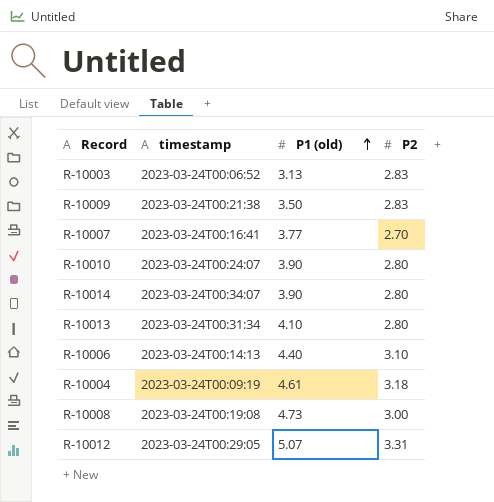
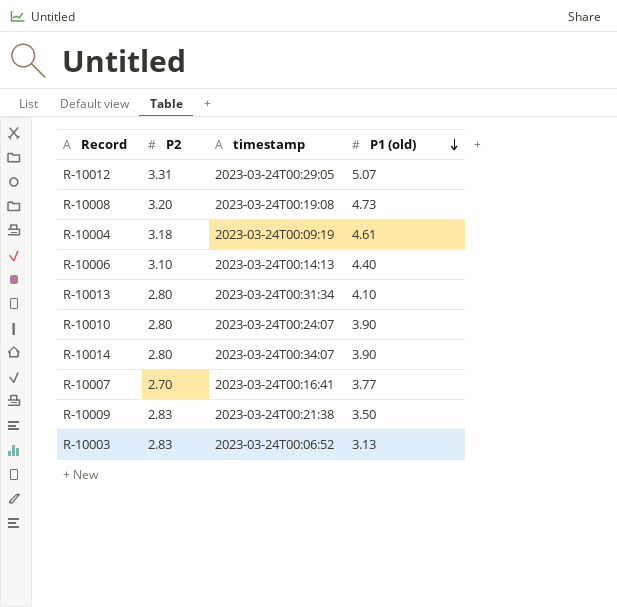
row order: P1 (old) ascending -> P1 (old) descending
column P2 | position: 4 -> 2
R-10008 | P2: 3.00 -> 3.20

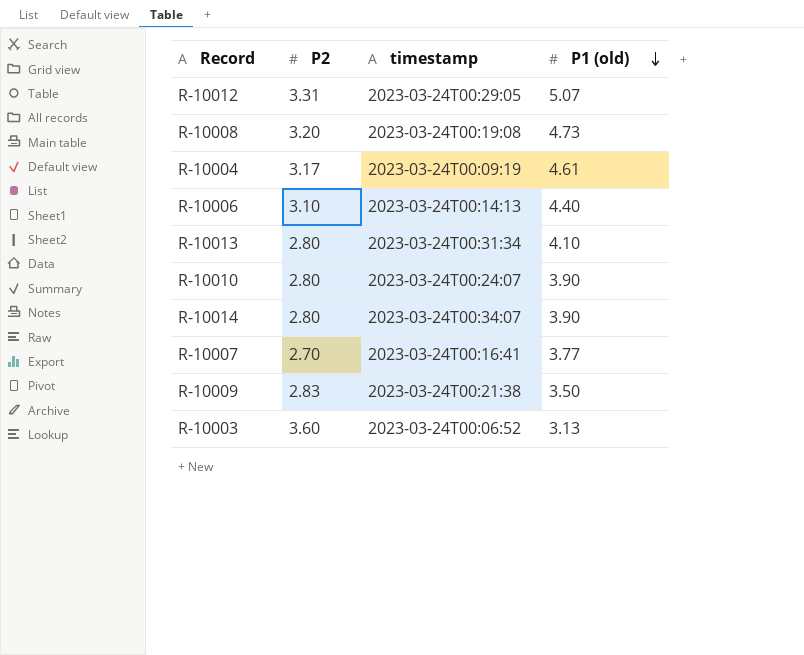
R-10004 | P2: 3.18 -> 3.17
R-10003 | P2: 2.83 -> 3.60

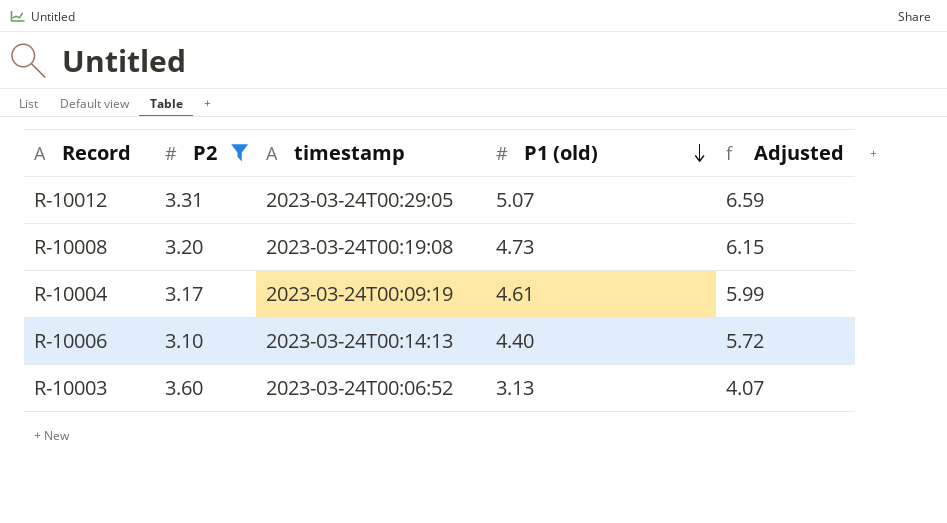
filter: none -> P2 >= 3.10
column Adjusted | formula: none -> [P1 (old)] * 1.3

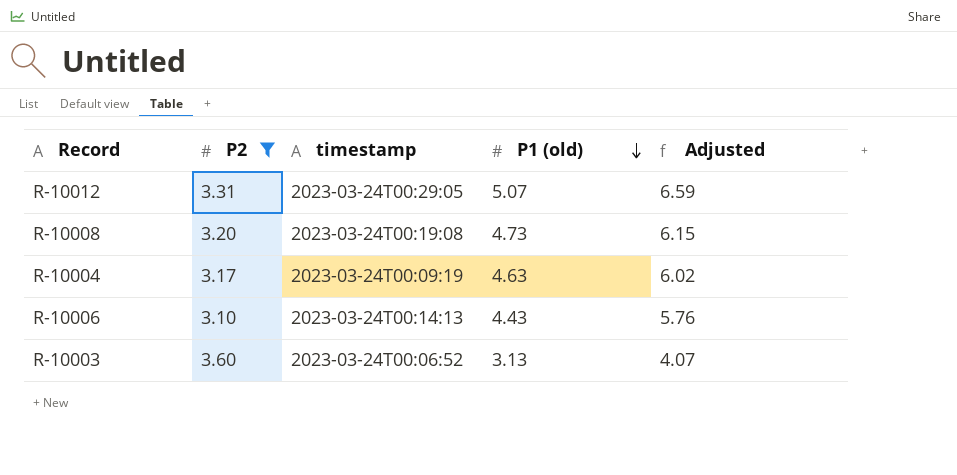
R-10004 | P1 (old): 4.61 -> 4.63
R-10004 | Adjusted: 5.99 -> 6.02
R-10006 | P1 (old): 4.40 -> 4.43
R-10006 | Adjusted: 5.72 -> 5.76

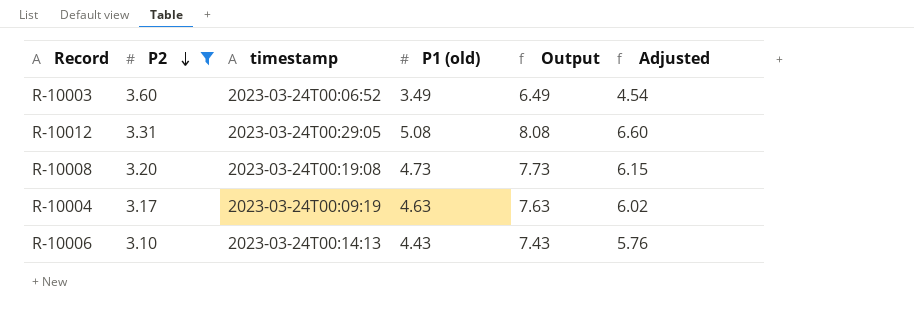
row order: P1 (old) descending -> P2 descending
column Output | formula: none -> [P1 (old)] + 3
R-10003 | P1 (old): 3.13 -> 3.49
R-10003 | Adjusted: 4.07 -> 4.54
R-10012 | P1 (old): 5.07 -> 5.08
R-10012 | Adjusted: 6.59 -> 6.60

